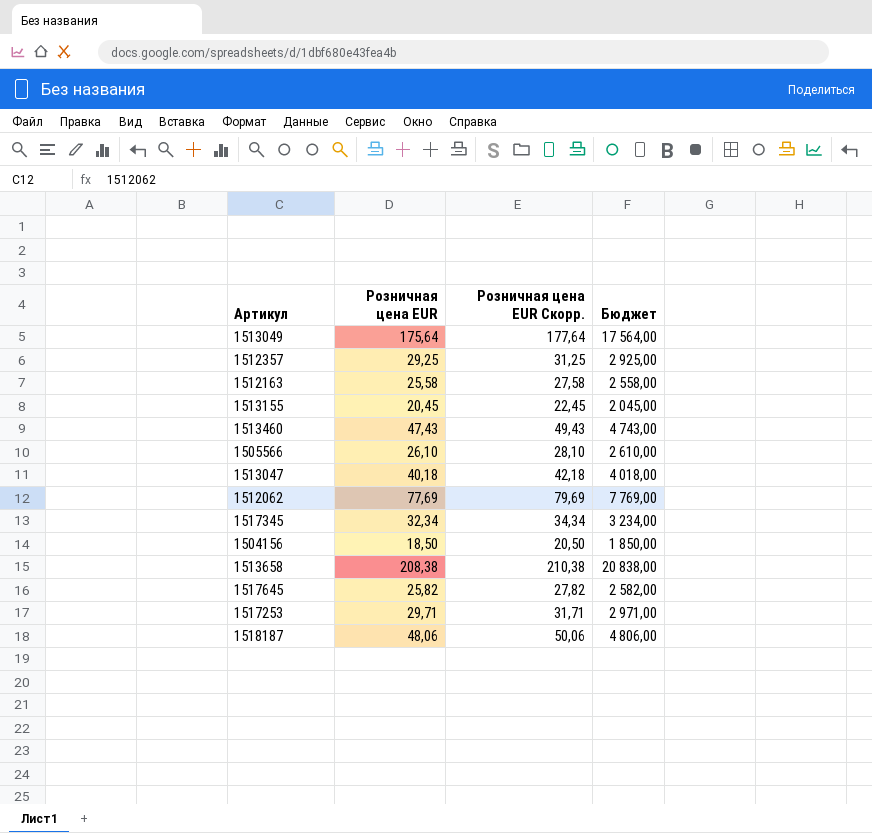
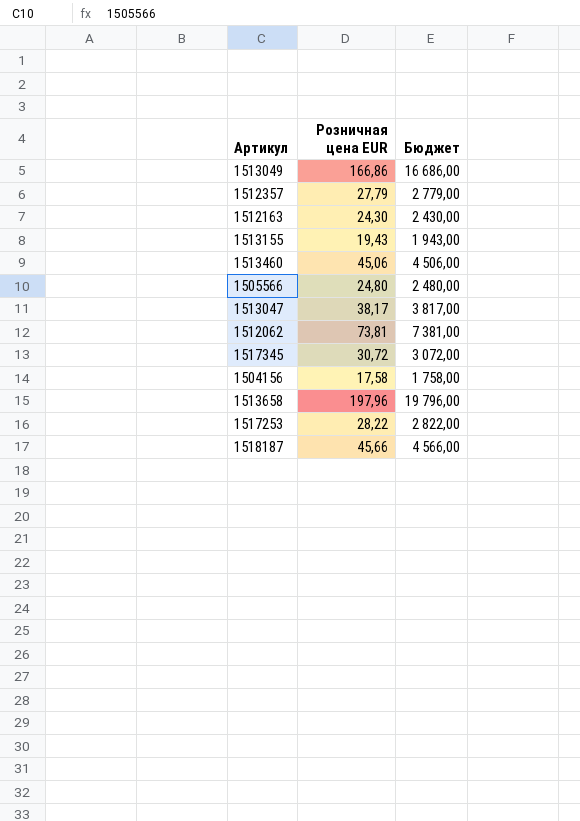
column Розничная цена EUR Скорр. | formula: [Розничная цена EUR] + 2 -> none
row 1517645: 25,82 | 27,82 | 2 582,00 -> none
1513049 | Розничная цена EUR: 175,64 -> 166,86
1513049 | Бюджет: 17 564,00 -> 16 686,00
1512357 | Розничная цена EUR: 29,25 -> 27,79
1512357 | Бюджет: 2 925,00 -> 2 779,00
1512163 | Розничная цена EUR: 25,58 -> 24,30
1512163 | Бюджет: 2 558,00 -> 2 430,00
1513155 | Розничная цена EUR: 20,45 -> 19,43
1513155 | Бюджет: 2 045,00 -> 1 943,00
1513460 | Розничная цена EUR: 47,43 -> 45,06
1513460 | Бюджет: 4 743,00 -> 4 506,00
1505566 | Розничная цена EUR: 26,10 -> 24,80
1505566 | Бюджет: 2 610,00 -> 2 480,00
1513047 | Розничная цена EUR: 40,18 -> 38,17
1513047 | Бюджет: 4 018,00 -> 3 817,00
1512062 | Розничная цена EUR: 77,69 -> 73,81
1512062 | Бюджет: 7 769,00 -> 7 381,00
1517345 | Розничная цена EUR: 32,34 -> 30,72
1517345 | Бюджет: 3 234,00 -> 3 072,00
1504156 | Розничная цена EUR: 18,50 -> 17,58
1504156 | Бюджет: 1 850,00 -> 1 758,00
1513658 | Розничная цена EUR: 208,38 -> 197,96
1513658 | Бюджет: 20 838,00 -> 19 796,00
1517253 | Розничная цена EUR: 29,71 -> 28,22
1517253 | Бюджет: 2 971,00 -> 2 822,00
1518187 | Розничная цена EUR: 48,06 -> 45,66
1518187 | Бюджет: 4 806,00 -> 4 566,00

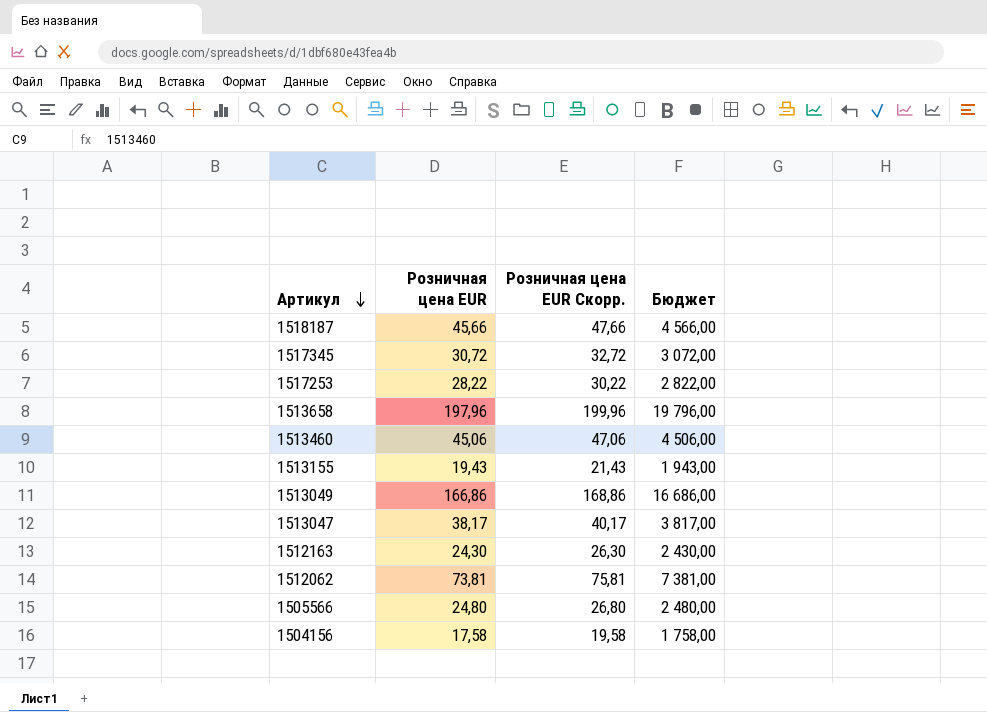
row order: none -> Артикул descending
column Розничная цена EUR Скорр. | formula: none -> [Розничная цена EUR] + 2
row 1512357: 27,79 | 2 779,00 -> none

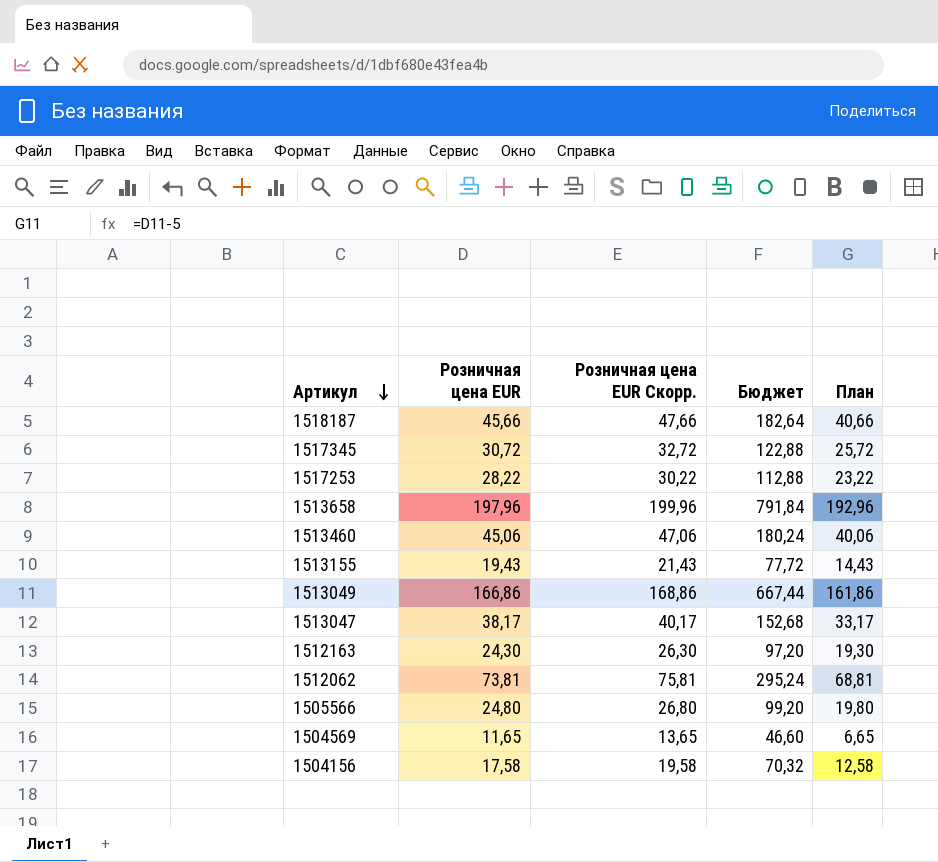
column Бюджет | formula: [Розничная цена EUR] * 100 -> [Розничная цена EUR] * 4
column План | formula: none -> [Розничная цена EUR] - 5
row 1504569: none -> 11,65 | 13,65 | 46,60 | 6,65

